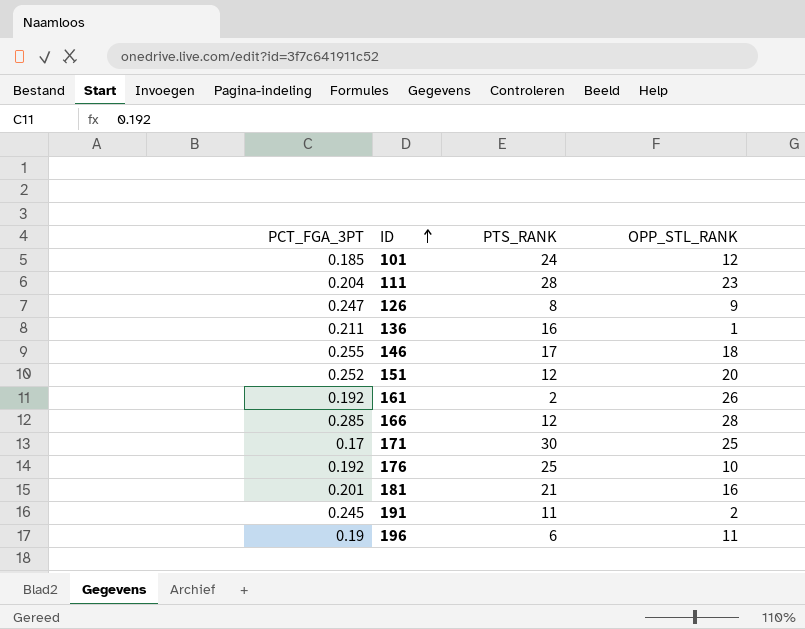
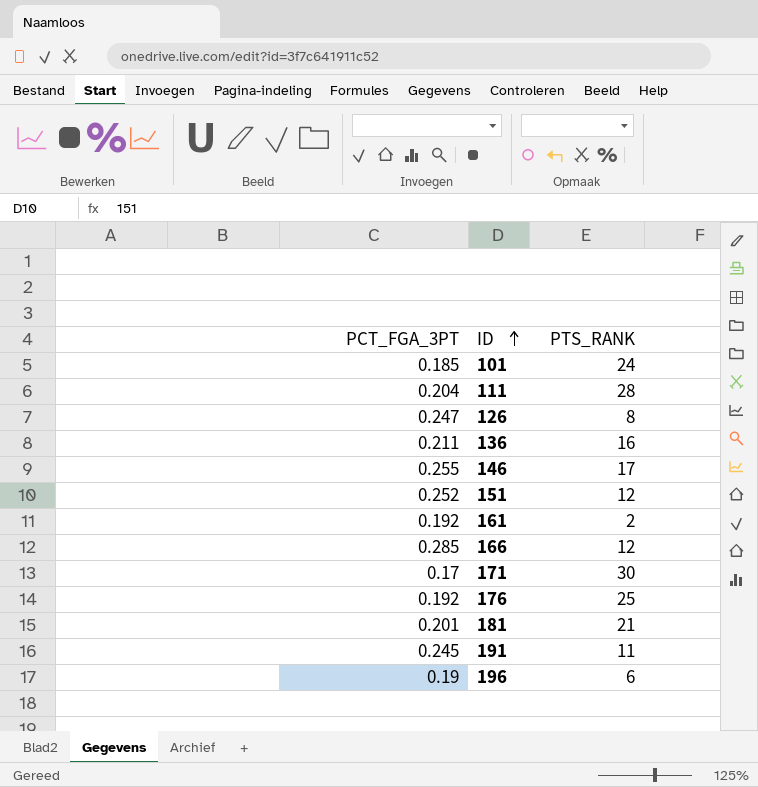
column OPP_STL_RANK | position: 4 -> none

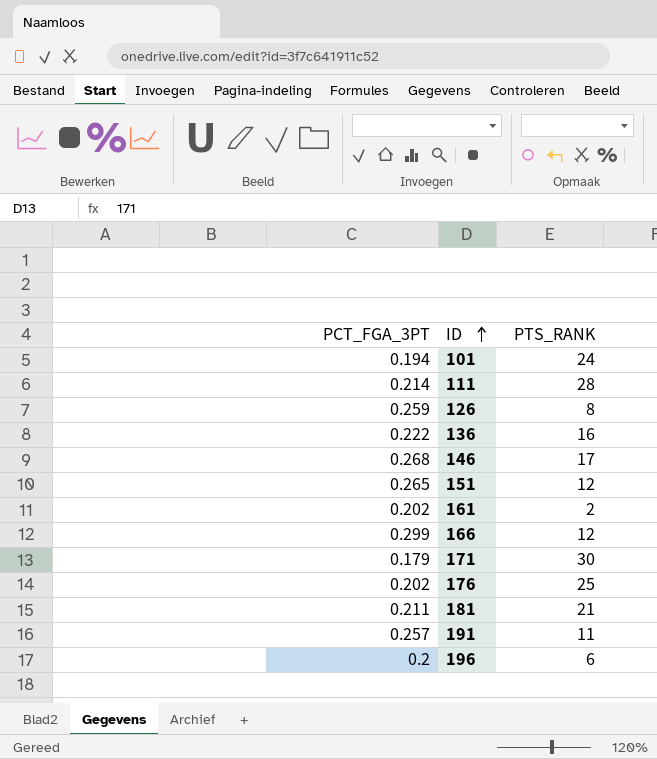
101 | PCT_FGA_3PT: 0.185 -> 0.194
111 | PCT_FGA_3PT: 0.204 -> 0.214
126 | PCT_FGA_3PT: 0.247 -> 0.259
136 | PCT_FGA_3PT: 0.211 -> 0.222
146 | PCT_FGA_3PT: 0.255 -> 0.268
151 | PCT_FGA_3PT: 0.252 -> 0.265
161 | PCT_FGA_3PT: 0.192 -> 0.202
166 | PCT_FGA_3PT: 0.285 -> 0.299
171 | PCT_FGA_3PT: 0.17 -> 0.179
176 | PCT_FGA_3PT: 0.192 -> 0.202
181 | PCT_FGA_3PT: 0.201 -> 0.211
191 | PCT_FGA_3PT: 0.245 -> 0.257
196 | PCT_FGA_3PT: 0.19 -> 0.2

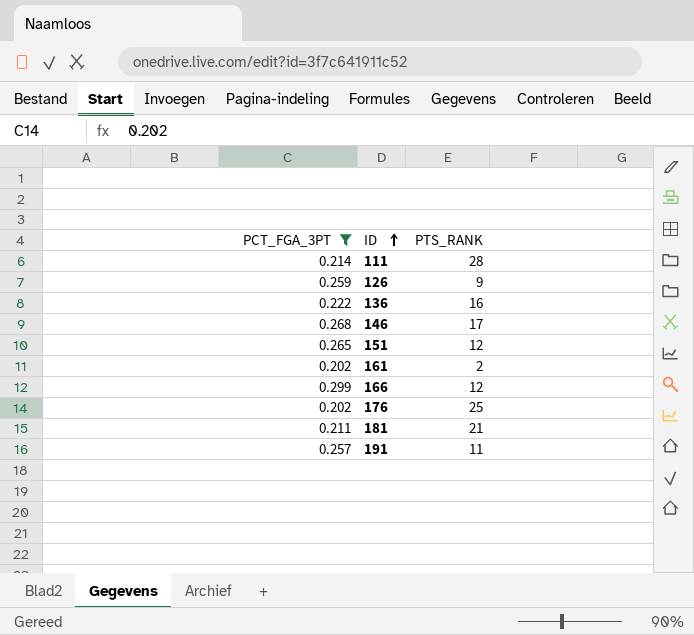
filter: none -> PCT_FGA_3PT >= 0.202
126 | PTS_RANK: 8 -> 9

